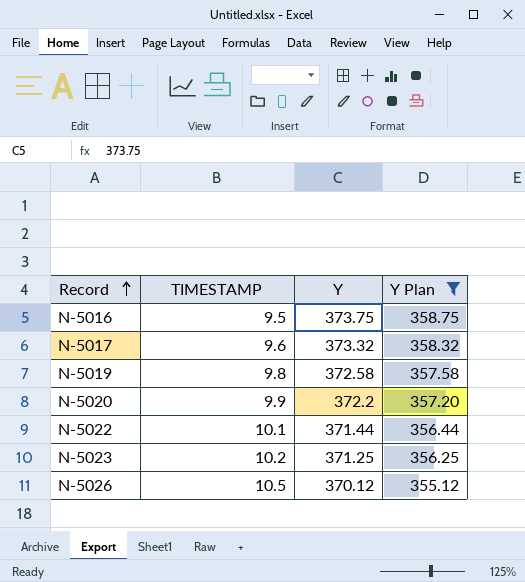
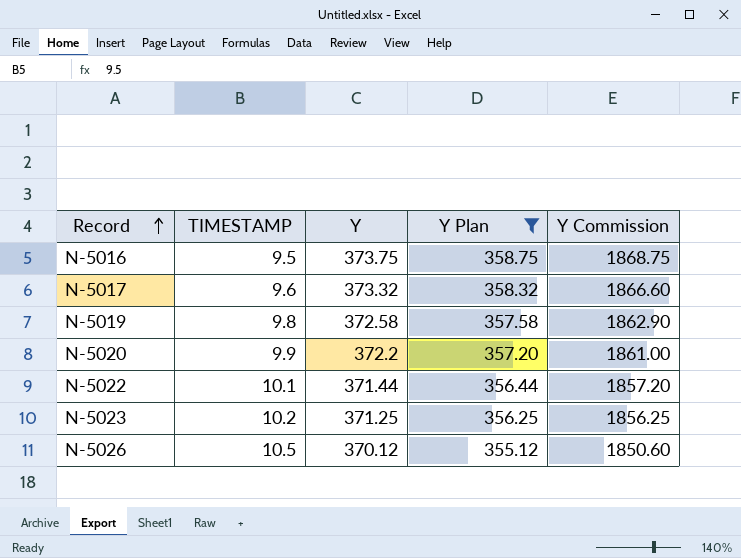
column Y Commission | formula: none -> [Y] * 5

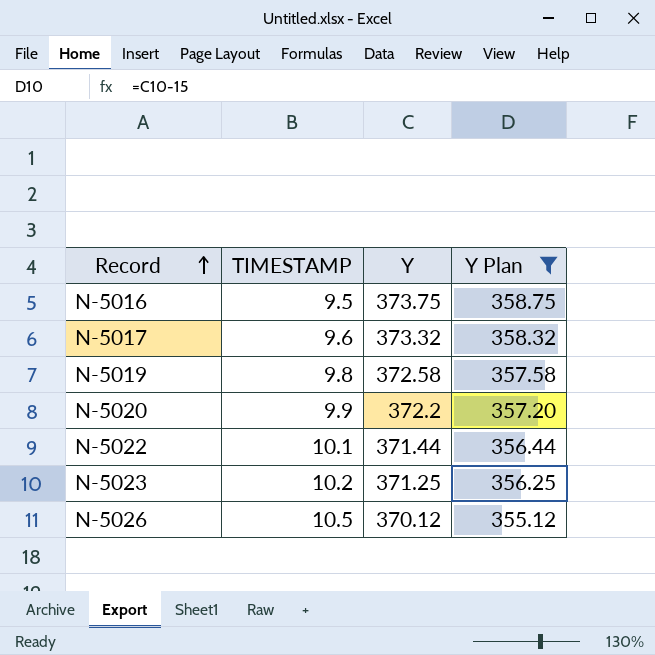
column Y Commission | formula: [Y] * 5 -> none

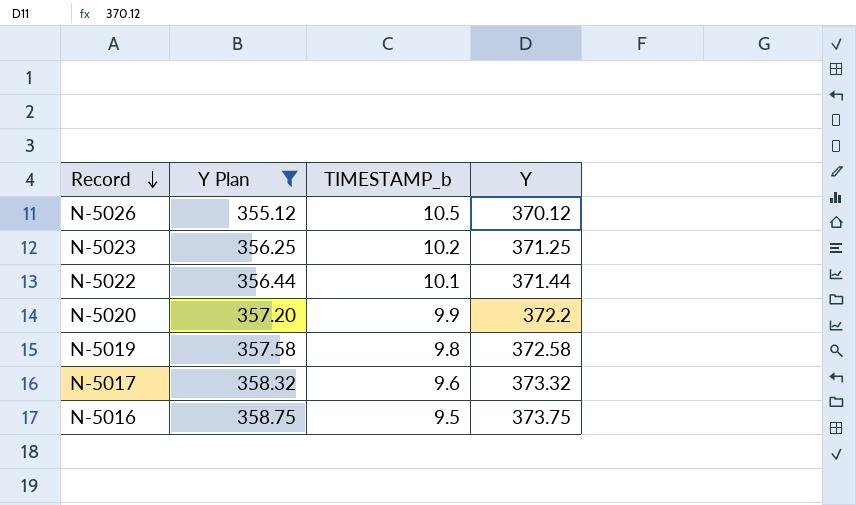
row order: Record ascending -> Record descending
column Y Plan | position: 4 -> 2
column name: TIMESTAMP -> TIMESTAMP_b

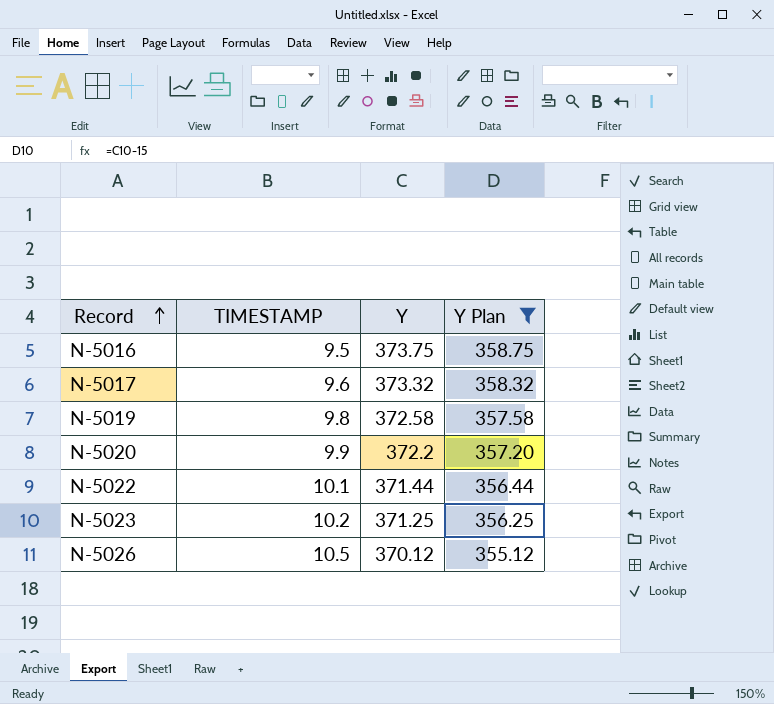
row order: Record descending -> Record ascending
column name: TIMESTAMP_b -> TIMESTAMP
column Y Plan | position: 2 -> 4

